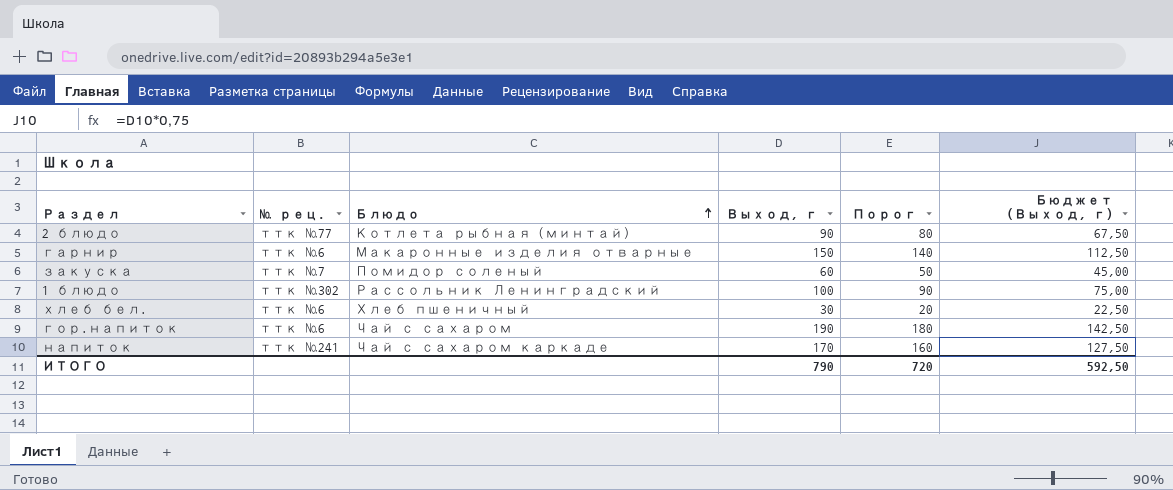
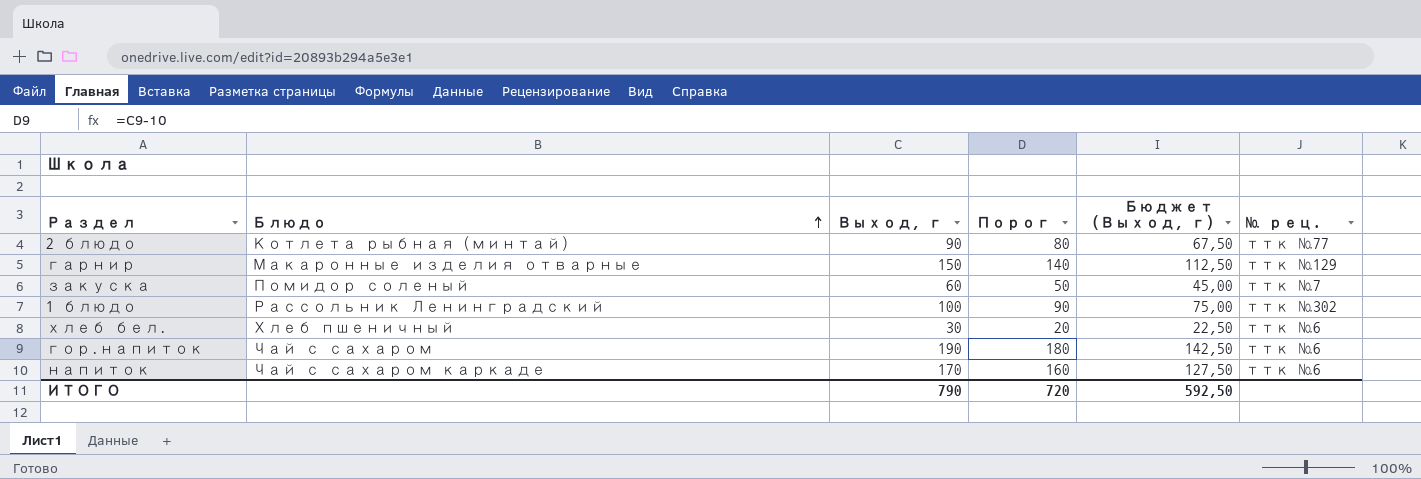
column № рец. | position: 2 -> 6
гарнир | № рец.: ттк №6 -> ттк №129
напиток | № рец.: ттк №241 -> ттк №6

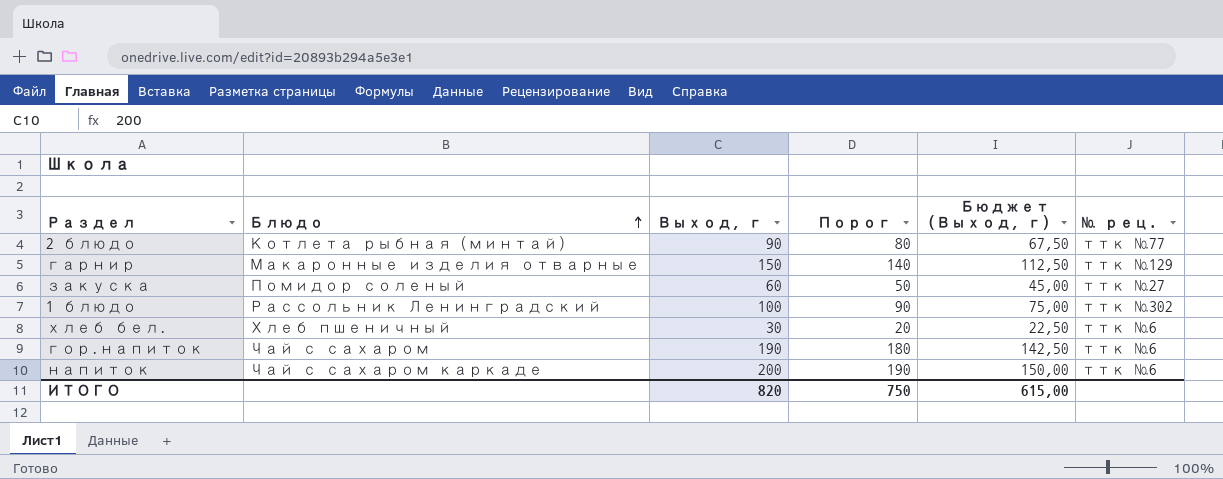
закуска | № рец.: ттк №7 -> ттк №27
напиток | Выход, г: 170 -> 200
напиток | Порог: 160 -> 190
напиток | Бюджет (Выход, г): 127,50 -> 150,00
ИТОГО | Выход, г: 790 -> 820
ИТОГО | Порог: 720 -> 750
ИТОГО | Бюджет (Выход, г): 592,50 -> 615,00

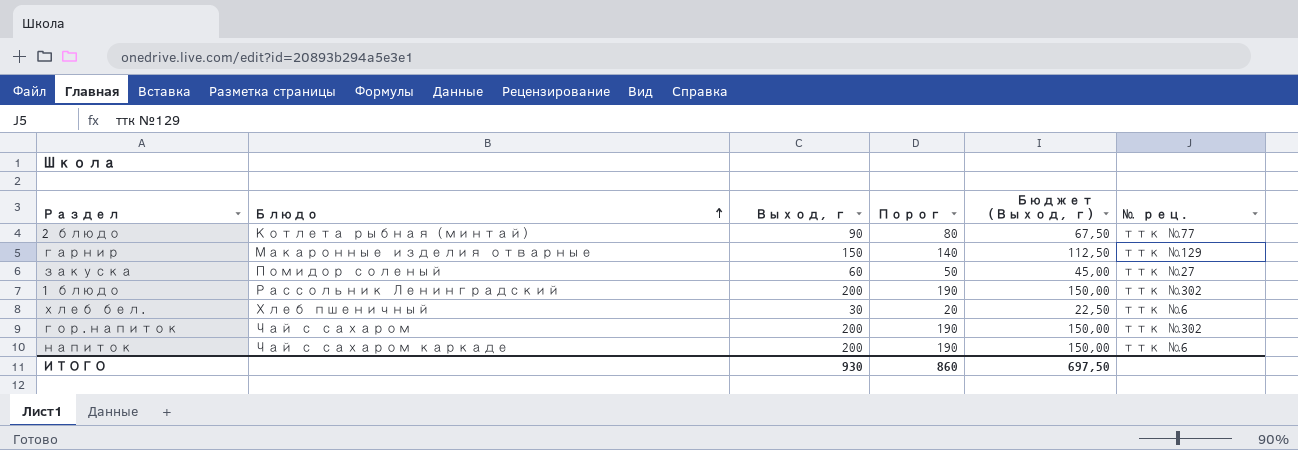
1 блюдо | Выход, г: 100 -> 200
1 блюдо | Порог: 90 -> 190
1 блюдо | Бюджет (Выход, г): 75,00 -> 150,00
гор.напиток | Выход, г: 190 -> 200
гор.напиток | Порог: 180 -> 190
гор.напиток | Бюджет (Выход, г): 142,50 -> 150,00
гор.напиток | № рец.: ттк №6 -> ттк №302
ИТОГО | Выход, г: 820 -> 930
ИТОГО | Порог: 750 -> 860
ИТОГО | Бюджет (Выход, г): 615,00 -> 697,50

